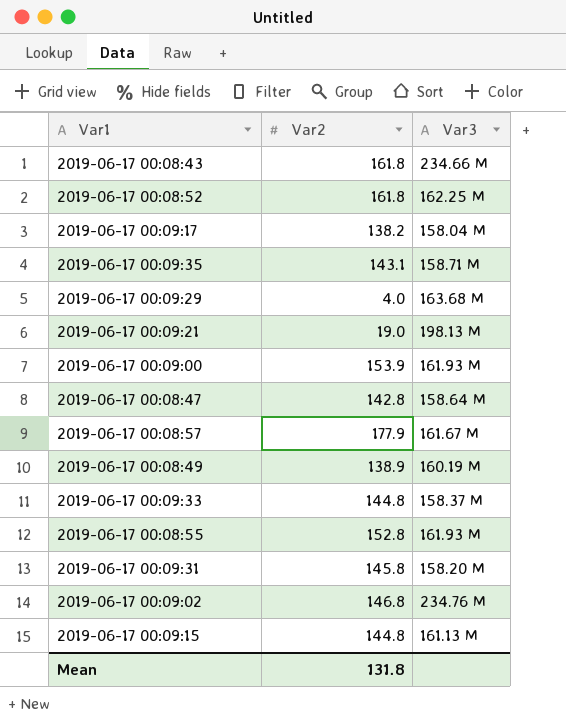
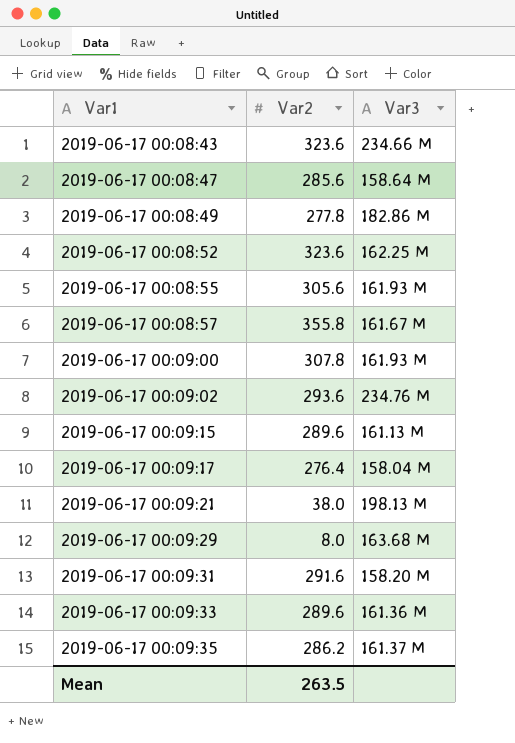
row order: none -> Var1 ascending
2019-06-17 00:08:43 | Var2: 161.8 -> 323.6
2019-06-17 00:08:47 | Var2: 142.8 -> 285.6
2019-06-17 00:08:49 | Var2: 138.9 -> 277.8
2019-06-17 00:08:49 | Var3: 160.19 M -> 182.86 M
2019-06-17 00:08:52 | Var2: 161.8 -> 323.6
2019-06-17 00:08:55 | Var2: 152.8 -> 305.6
2019-06-17 00:08:57 | Var2: 177.9 -> 355.8
2019-06-17 00:09:00 | Var2: 153.9 -> 307.8
2019-06-17 00:09:02 | Var2: 146.8 -> 293.6
2019-06-17 00:09:15 | Var2: 144.8 -> 289.6
2019-06-17 00:09:17 | Var2: 138.2 -> 276.4
2019-06-17 00:09:21 | Var2: 19.0 -> 38.0
2019-06-17 00:09:29 | Var2: 4.0 -> 8.0
2019-06-17 00:09:31 | Var2: 145.8 -> 291.6
2019-06-17 00:09:33 | Var2: 144.8 -> 289.6
2019-06-17 00:09:33 | Var3: 158.37 M -> 161.36 M
2019-06-17 00:09:35 | Var2: 143.1 -> 286.2
2019-06-17 00:09:35 | Var3: 158.71 M -> 161.37 M
Mean | Var2: 131.8 -> 263.5

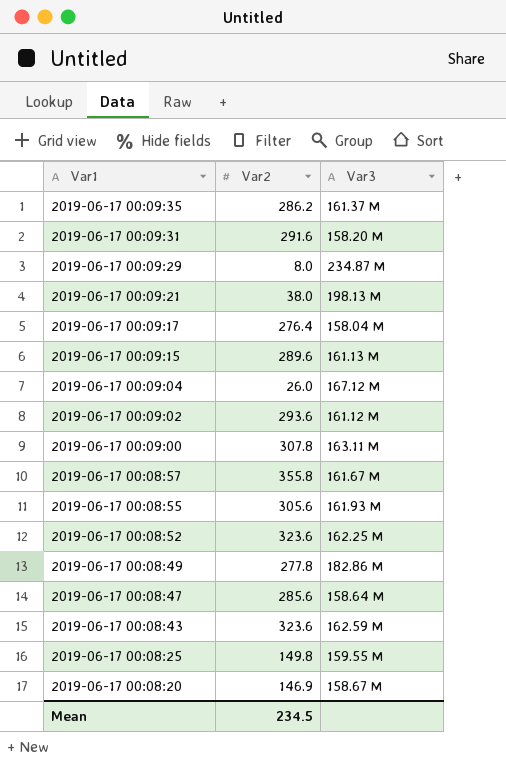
row order: Var1 ascending -> Var1 descending
row 2019-06-17 00:09:33: 289.6 | 161.36 M -> none
2019-06-17 00:09:29 | Var3: 163.68 M -> 234.87 M
row 2019-06-17 00:09:04: none -> 26.0 | 167.12 M
2019-06-17 00:09:02 | Var3: 234.76 M -> 161.12 M
2019-06-17 00:09:00 | Var3: 161.93 M -> 163.11 M
2019-06-17 00:08:43 | Var3: 234.66 M -> 162.59 M
row 2019-06-17 00:08:25: none -> 149.8 | 159.55 M
row 2019-06-17 00:08:20: none -> 146.9 | 158.67 M
Mean | Var2: 263.5 -> 234.5

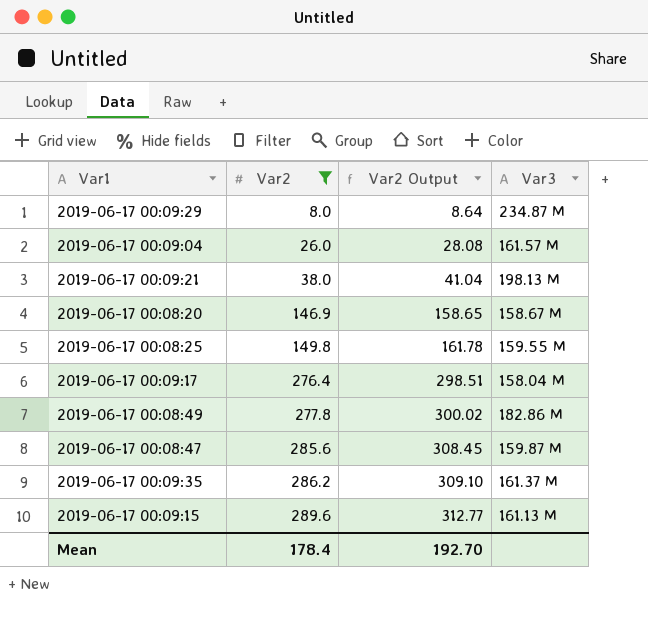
filter: none -> Var2 <= 289.6
row order: Var1 descending -> Var2 ascending
column Var2 Output | formula: none -> [Var2] * 1.08
2019-06-17 00:09:04 | Var3: 167.12 M -> 161.57 M
2019-06-17 00:08:47 | Var3: 158.64 M -> 159.87 M
Mean | Var2: 234.5 -> 178.4

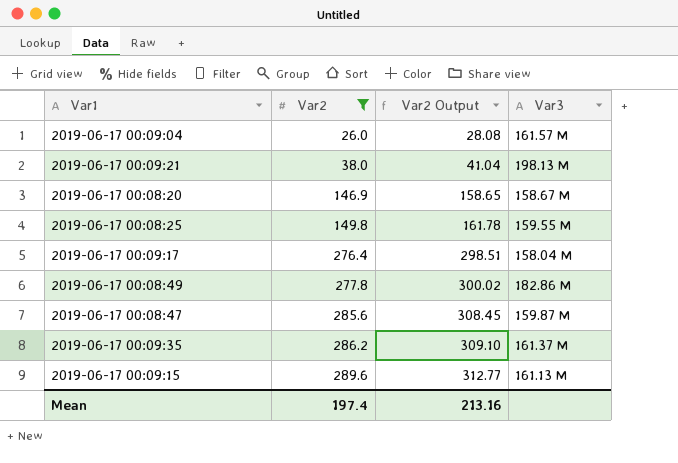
row 2019-06-17 00:09:29: 8.0 | 8.64 | 234.87 M -> none
Mean | Var2: 178.4 -> 197.4
Mean | Var2 Output: 192.70 -> 213.16

